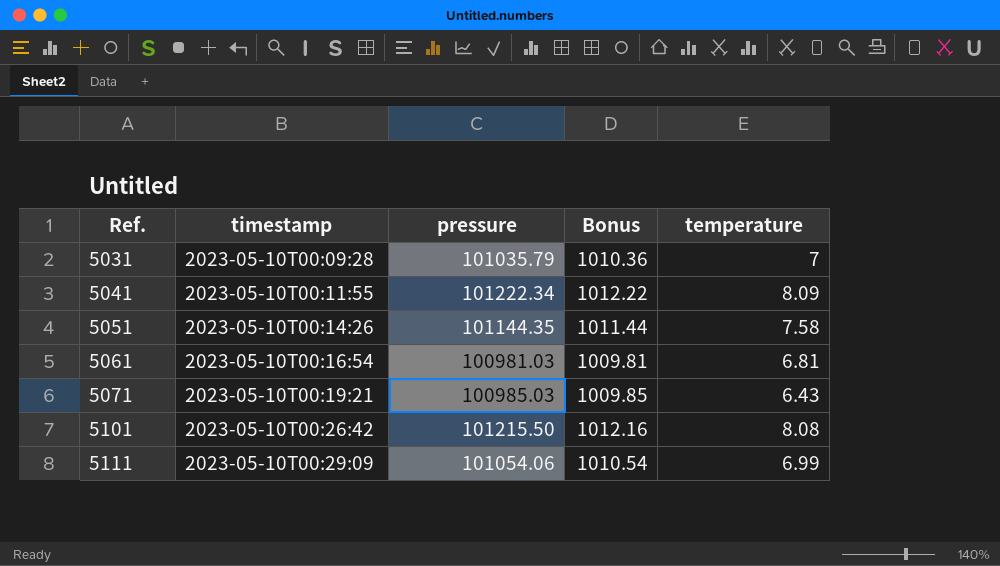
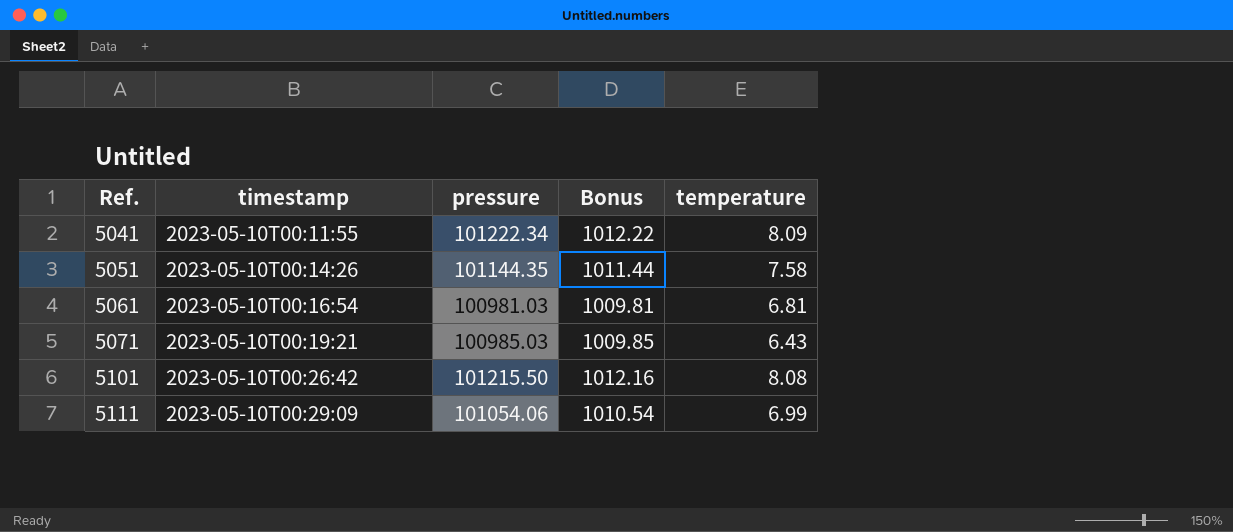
row 5031: 2023-05-10T00:09:28 | 101035.79 | 1010.36 | 7 -> none

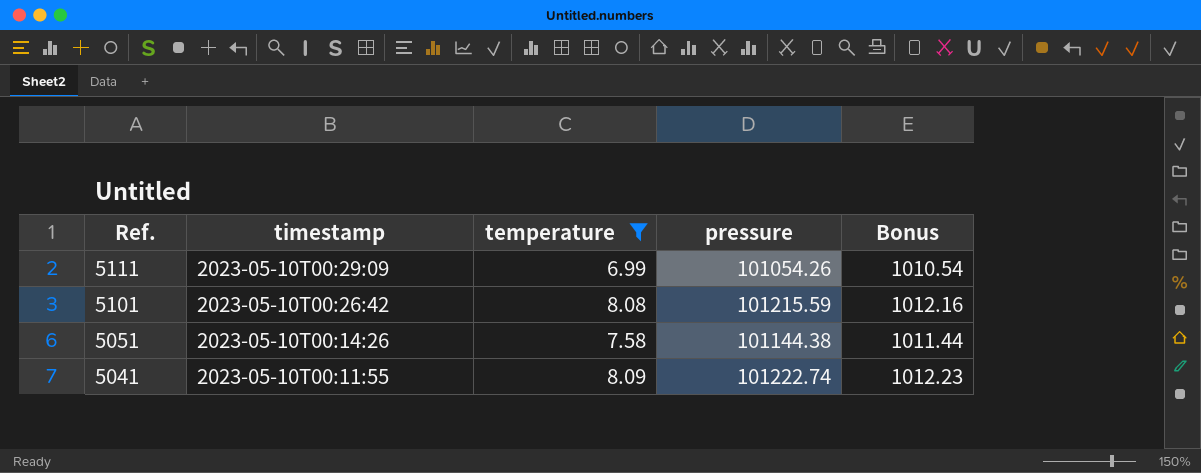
filter: none -> temperature >= 6.99
row order: Ref. ascending -> Ref. descending
column temperature | position: 5 -> 3
5111 | pressure: 101054.06 -> 101054.26
5101 | pressure: 101215.50 -> 101215.59
5051 | pressure: 101144.35 -> 101144.38
5041 | pressure: 101222.34 -> 101222.74
5041 | Bonus: 1012.22 -> 1012.23

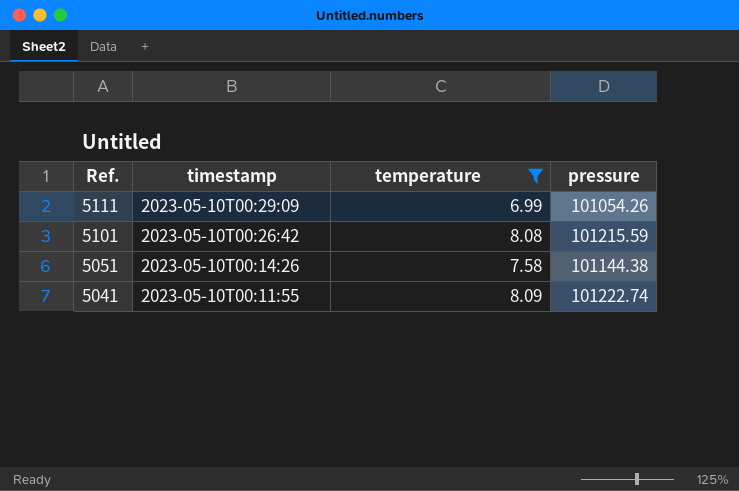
column Bonus | formula: [pressure] * 0.01 -> none

